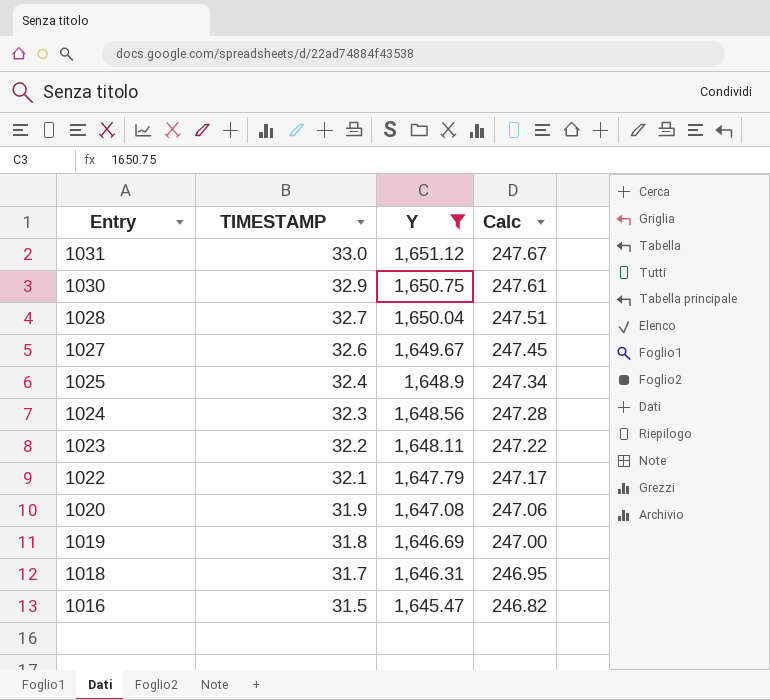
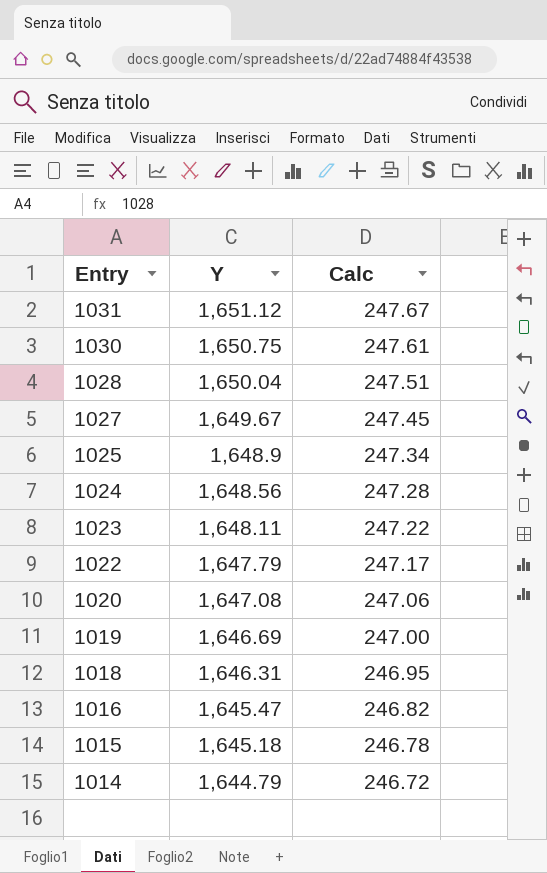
filter: Y >= 1,645.47 -> none
column TIMESTAMP | position: 2 -> none

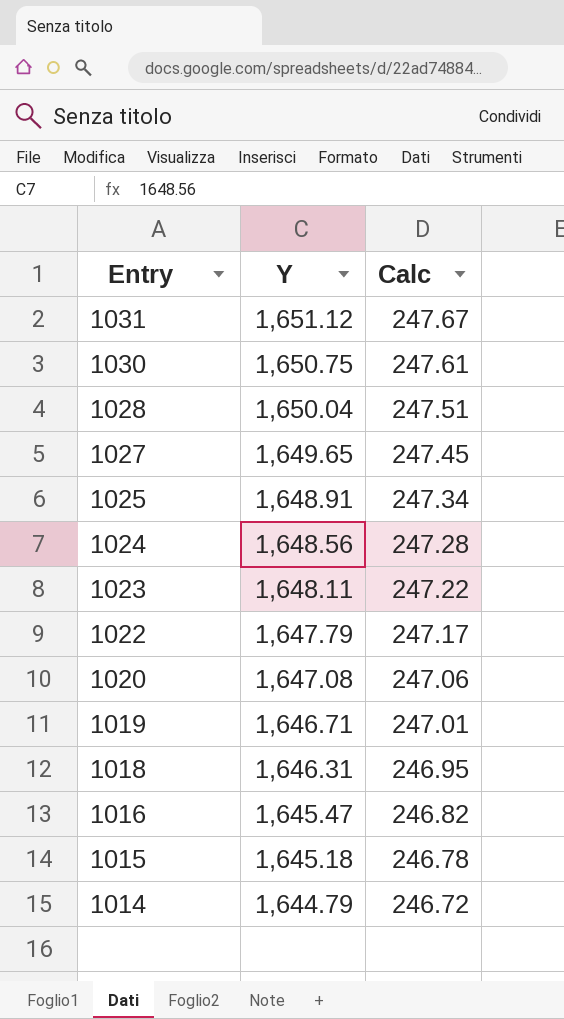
1027 | Y: 1,649.67 -> 1,649.65
1025 | Y: 1,648.9 -> 1,648.91
1019 | Y: 1,646.69 -> 1,646.71
1019 | Calc: 247.00 -> 247.01

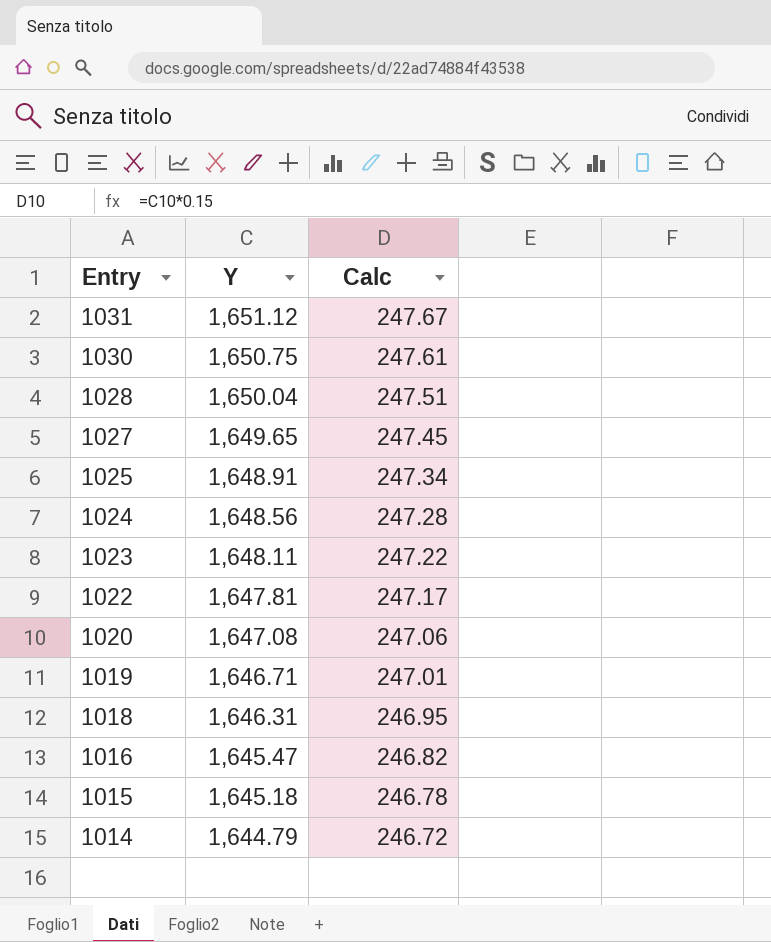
1022 | Y: 1,647.79 -> 1,647.81

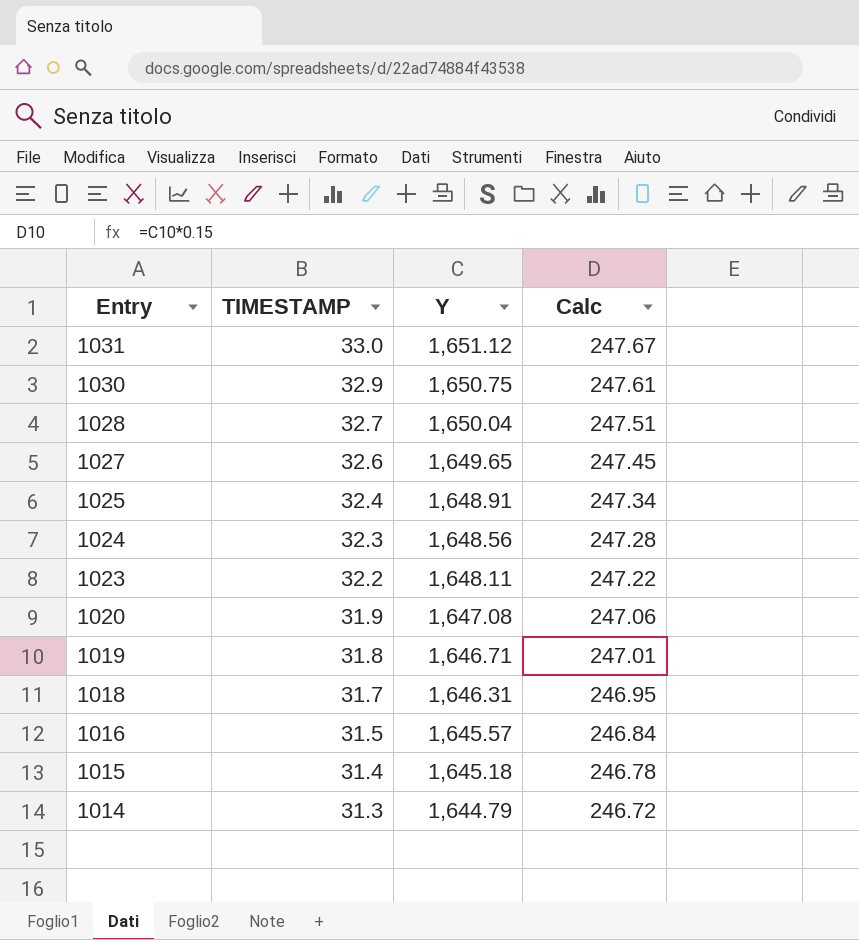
column TIMESTAMP | position: none -> 2
row 1022: 1,647.81 | 247.17 -> none
1016 | Y: 1,645.47 -> 1,645.57
1016 | Calc: 246.82 -> 246.84

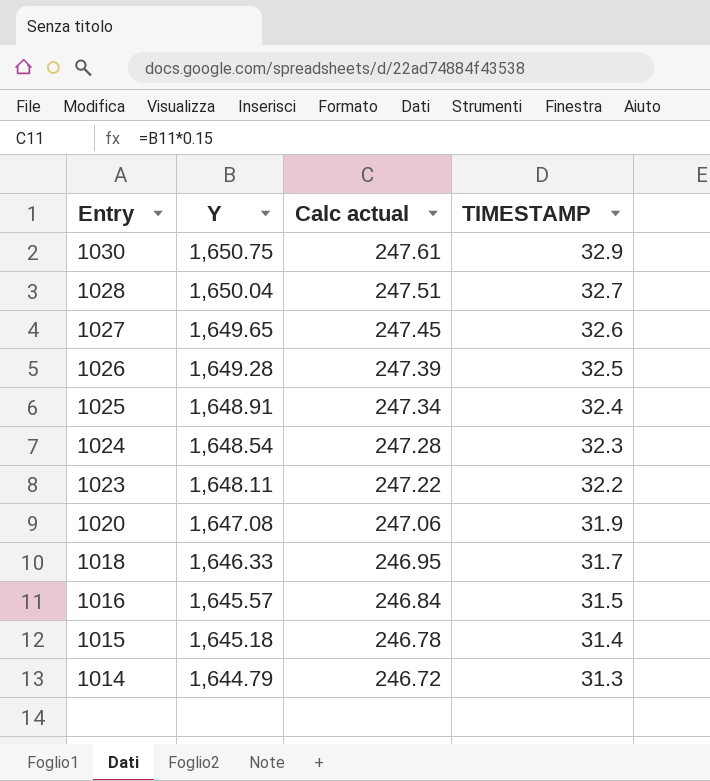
column name: Calc -> Calc actual
column TIMESTAMP | position: 2 -> 4
row 1031: 33.0 | 1,651.12 | 247.67 -> none
row 1019: 31.8 | 1,646.71 | 247.01 -> none
row 1026: none -> 1,649.28 | 247.39 | 32.5
1024 | Y: 1,648.56 -> 1,648.54
1018 | Y: 1,646.31 -> 1,646.33

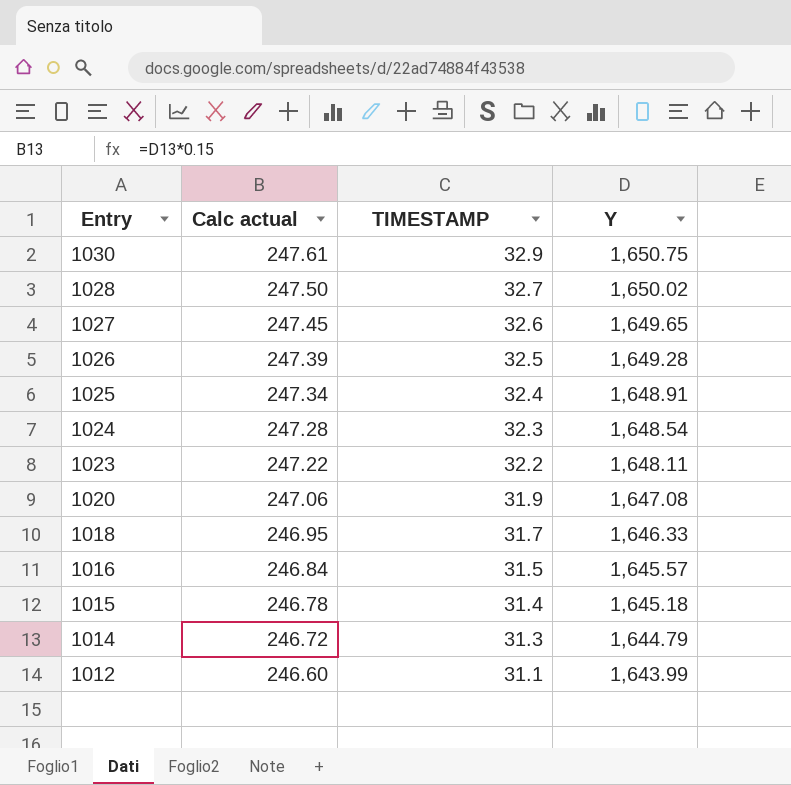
column Y | position: 2 -> 4
1028 | Calc actual: 247.51 -> 247.50
1028 | Y: 1,650.04 -> 1,650.02
row 1012: none -> 246.60 | 31.1 | 1,643.99

